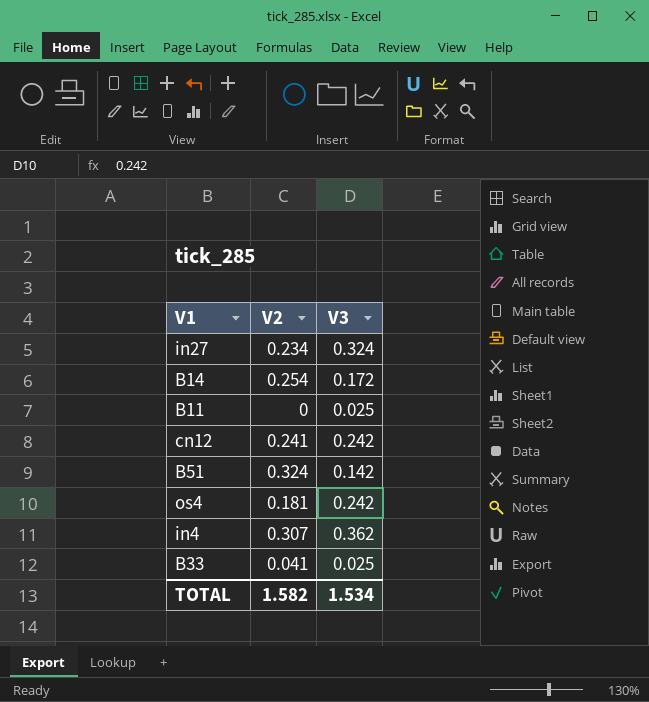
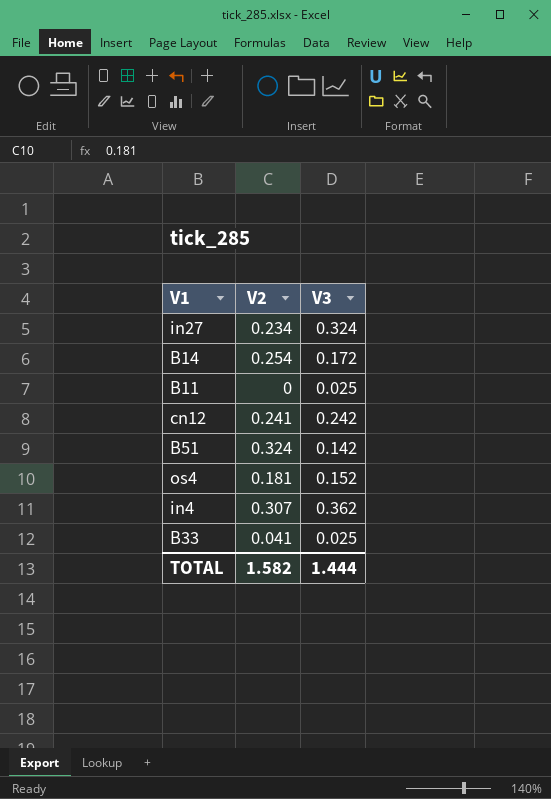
os4 | V3: 0.242 -> 0.152
TOTAL | V3: 1.534 -> 1.444

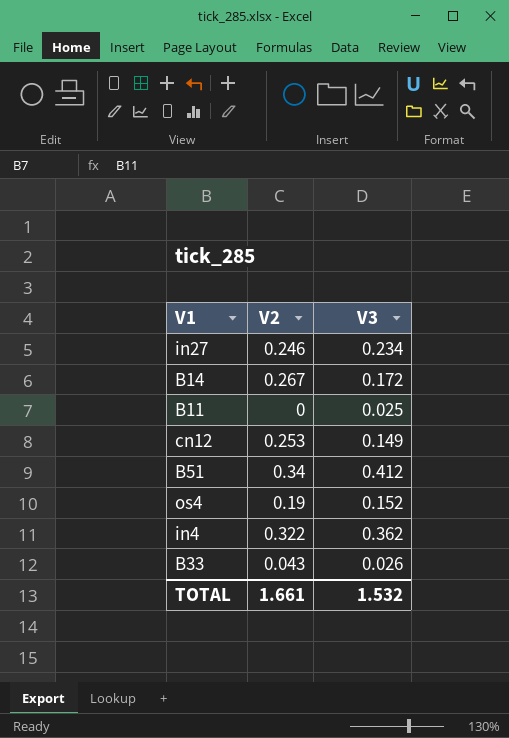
in27 | V2: 0.234 -> 0.246
in27 | V3: 0.324 -> 0.234
B14 | V2: 0.254 -> 0.267
cn12 | V2: 0.241 -> 0.253
cn12 | V3: 0.242 -> 0.149
B51 | V2: 0.324 -> 0.34
B51 | V3: 0.142 -> 0.412
os4 | V2: 0.181 -> 0.19
in4 | V2: 0.307 -> 0.322
B33 | V2: 0.041 -> 0.043
B33 | V3: 0.025 -> 0.026
TOTAL | V2: 1.582 -> 1.661
TOTAL | V3: 1.444 -> 1.532

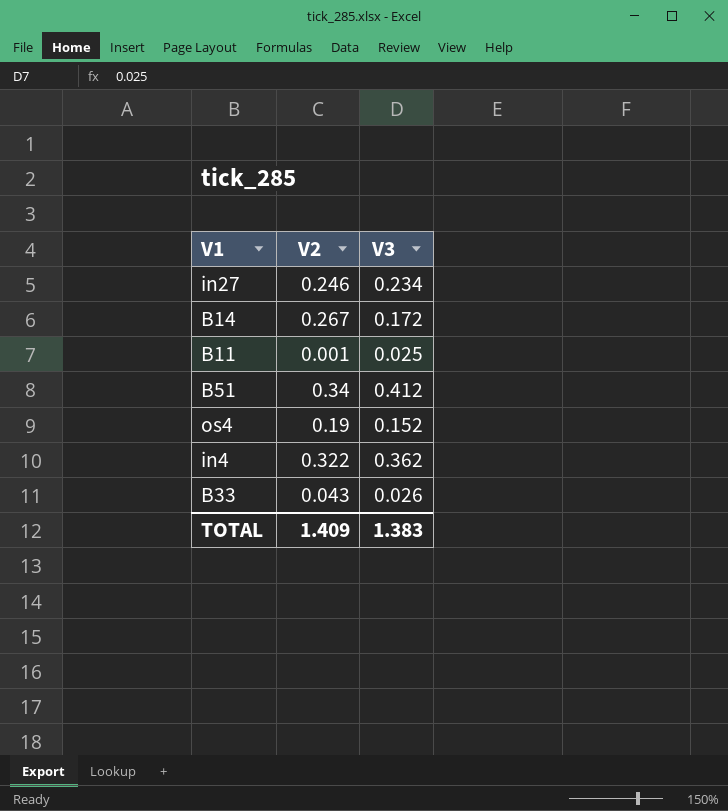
row cn12: 0.253 | 0.149 -> none
B11 | V2: 0 -> 0.001
TOTAL | V2: 1.661 -> 1.409
TOTAL | V3: 1.532 -> 1.383

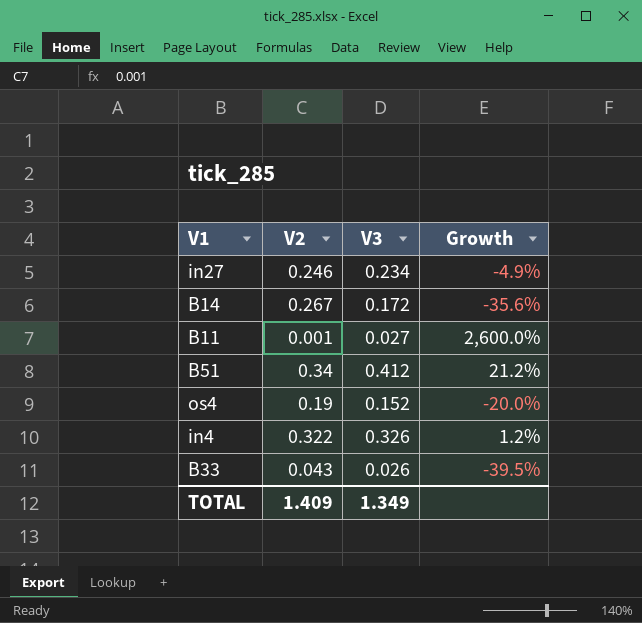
column Growth | formula: none -> ([V3] - [V2]) / [V2]
B11 | V3: 0.025 -> 0.027
in4 | V3: 0.362 -> 0.326
TOTAL | V3: 1.383 -> 1.349

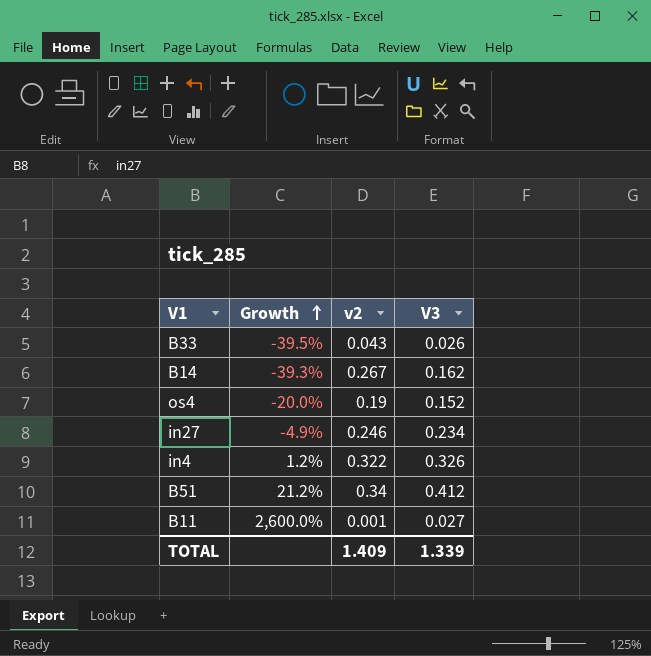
row order: none -> Growth ascending
column Growth | position: 4 -> 2
column name: V2 -> v2
B14 | Growth: -35.6% -> -39.3%
B14 | V3: 0.172 -> 0.162
TOTAL | V3: 1.349 -> 1.339

